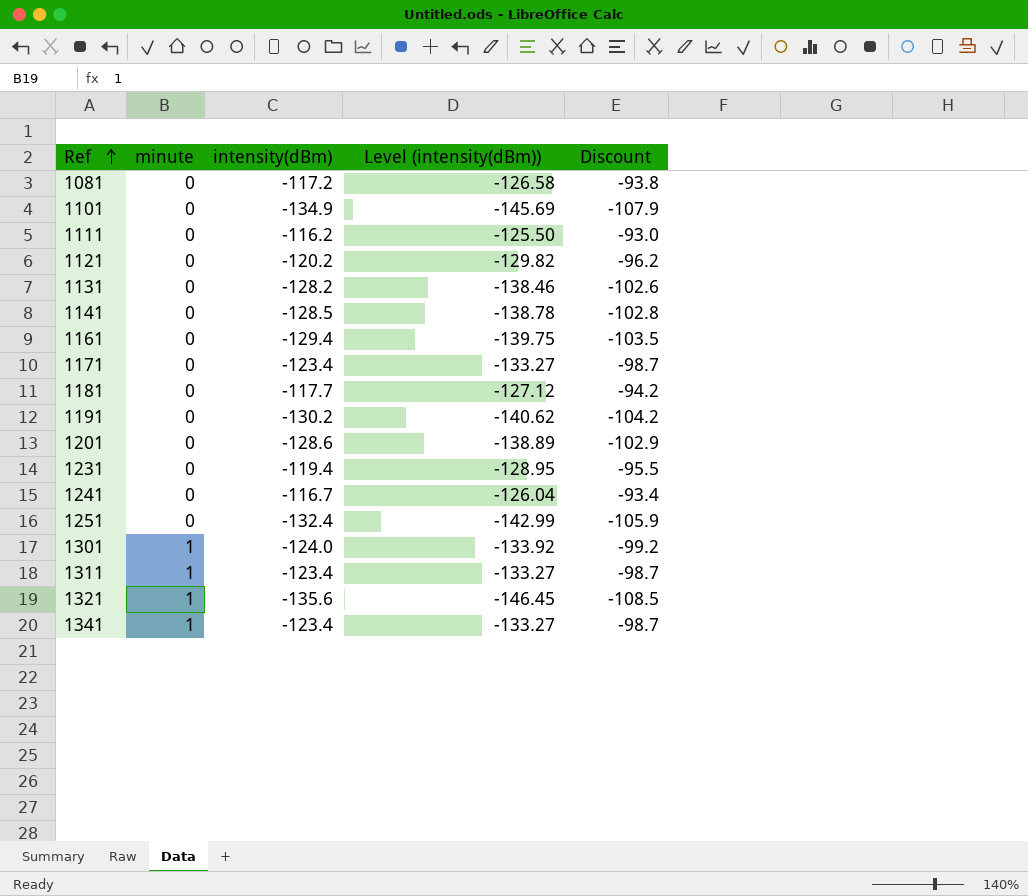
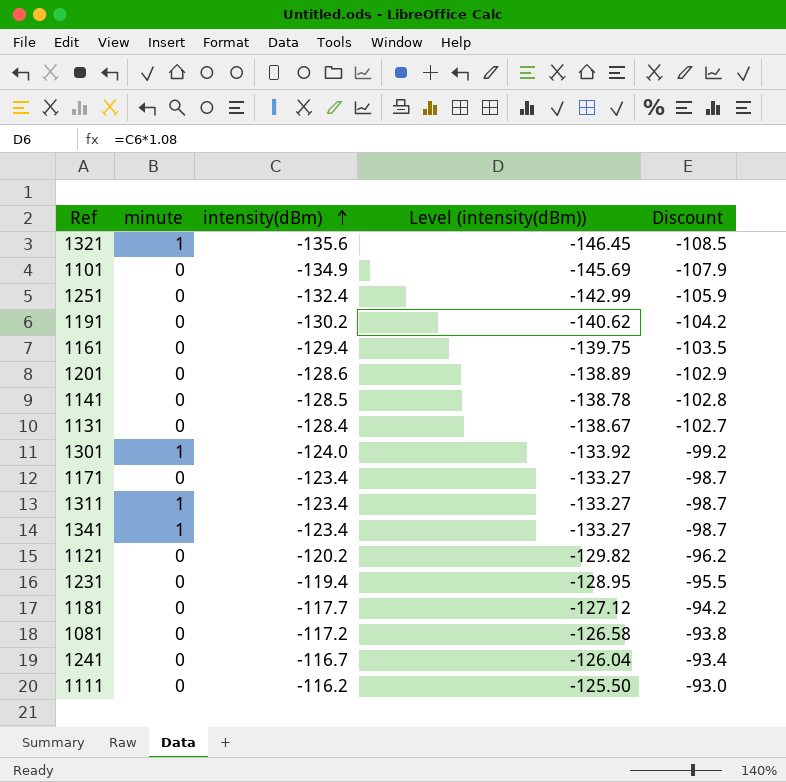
row order: Ref ascending -> intensity(dBm) ascending
1131 | intensity(dBm): -128.2 -> -128.4
1131 | Level (intensity(dBm)): -138.46 -> -138.67
1131 | Discount: -102.6 -> -102.7

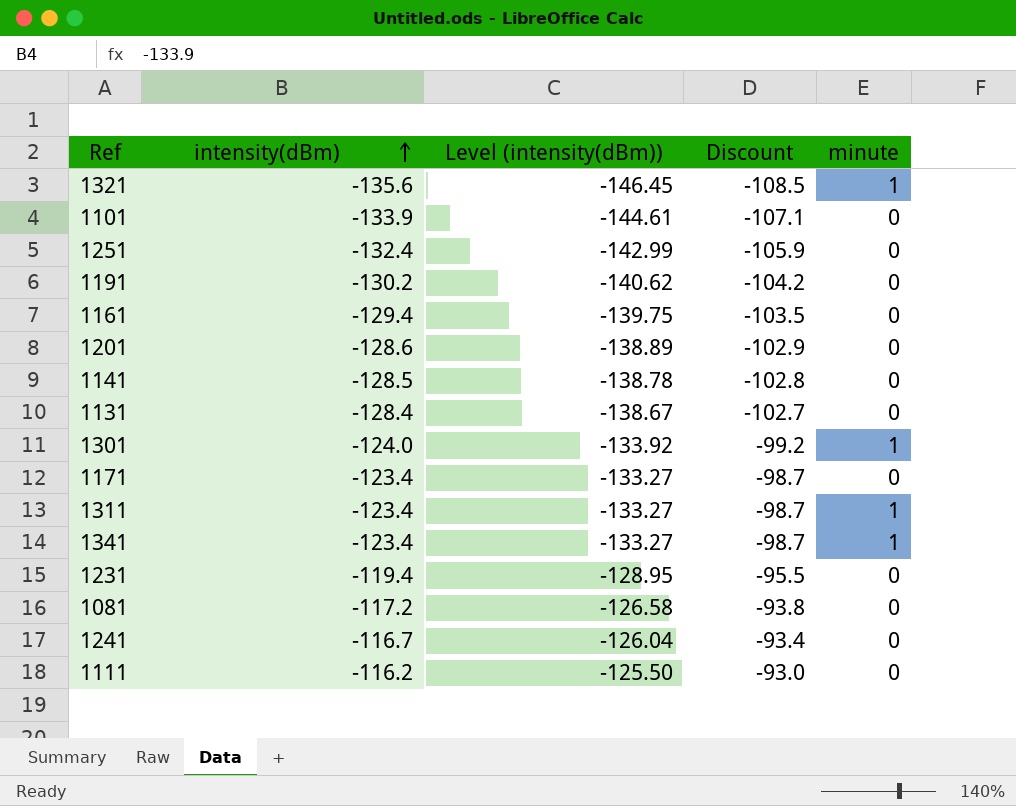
column minute | position: 2 -> 5
row 1121: 0 | -120.2 | -129.82 | -96.2 -> none
row 1181: 0 | -117.7 | -127.12 | -94.2 -> none
1101 | intensity(dBm): -134.9 -> -133.9
1101 | Level (intensity(dBm)): -145.69 -> -144.61
1101 | Discount: -107.9 -> -107.1

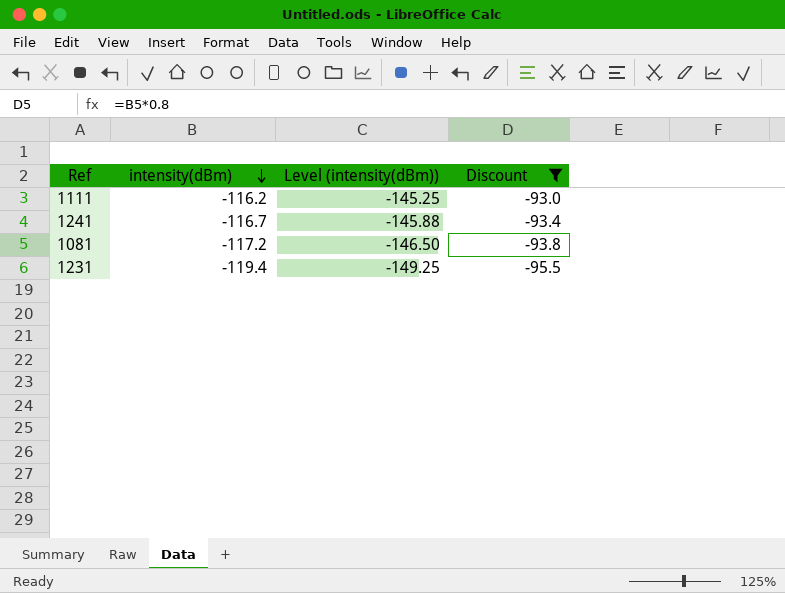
filter: none -> Discount >= -95.5
row order: intensity(dBm) ascending -> intensity(dBm) descending
column minute | position: 5 -> none
column Level (intensity(dBm)) | formula: [intensity(dBm)] * 1.08 -> [intensity(dBm)] * 1.25

